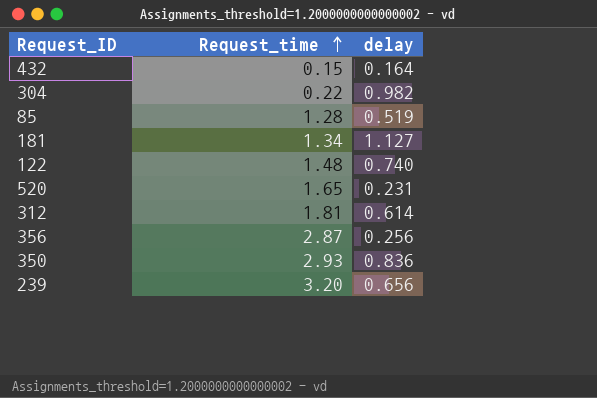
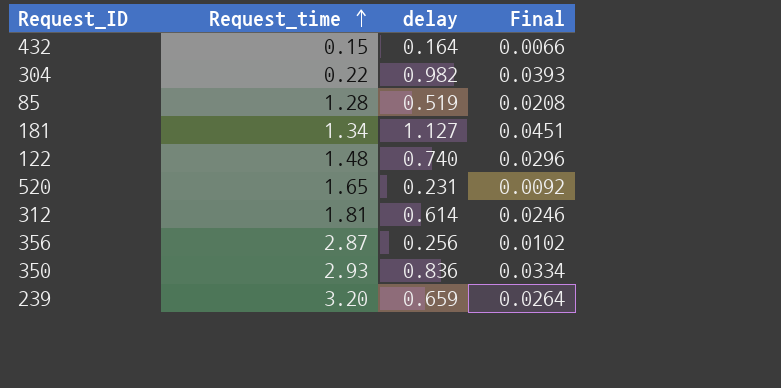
column Final | formula: none -> [delay] * 0.04
239 | delay: 0.656 -> 0.659

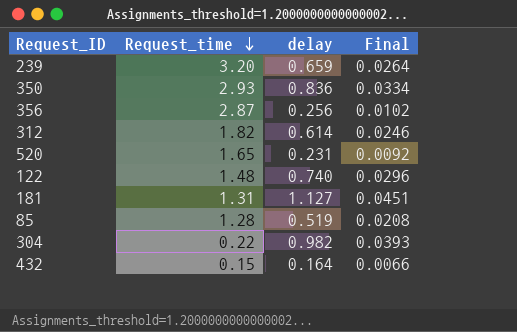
row order: Request_time ascending -> Request_time descending
312 | Request_time: 1.81 -> 1.82
181 | Request_time: 1.34 -> 1.31

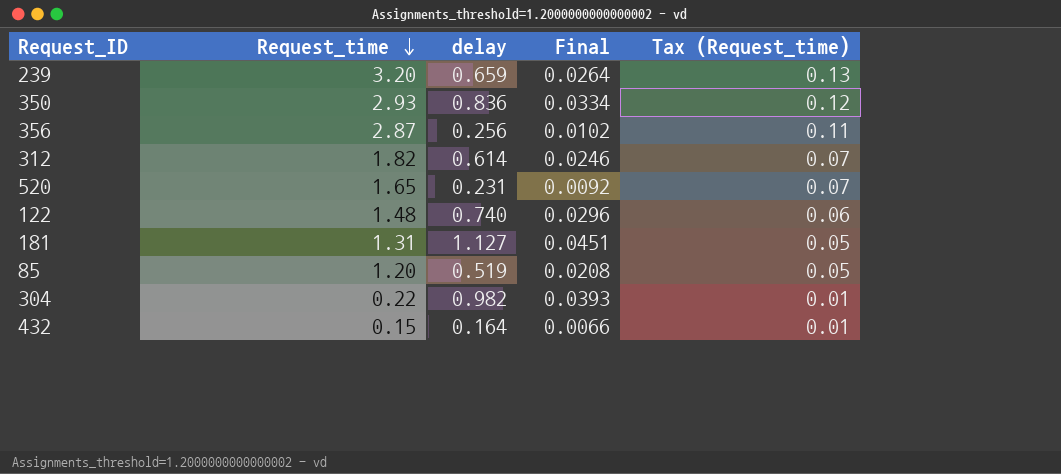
column Tax (Request_time) | formula: none -> [Request_time] * 0.04
85 | Request_time: 1.28 -> 1.20

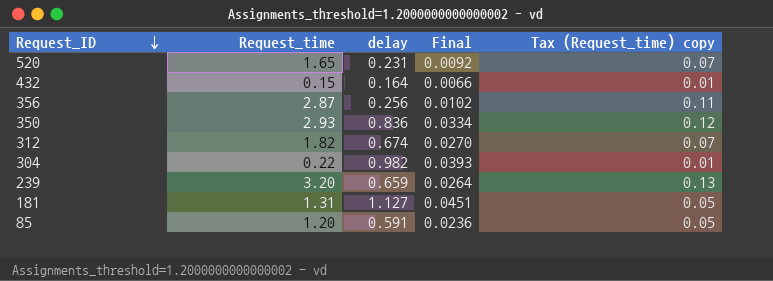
row order: Request_time descending -> Request_ID descending
column name: Tax (Request_time) -> Tax (Request_time) copy
row 122: 1.48 | 0.740 | 0.0296 | 0.06 -> none
312 | delay: 0.614 -> 0.674
312 | Final: 0.0246 -> 0.0270
85 | delay: 0.519 -> 0.591
85 | Final: 0.0208 -> 0.0236

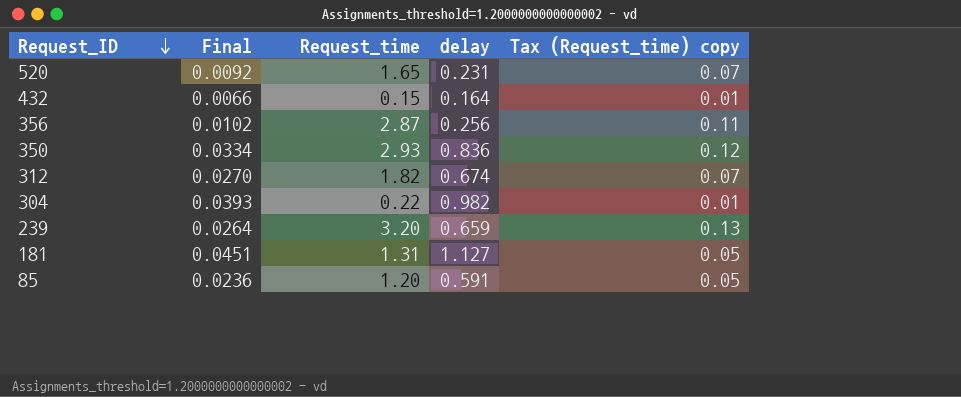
column Final | position: 4 -> 2

